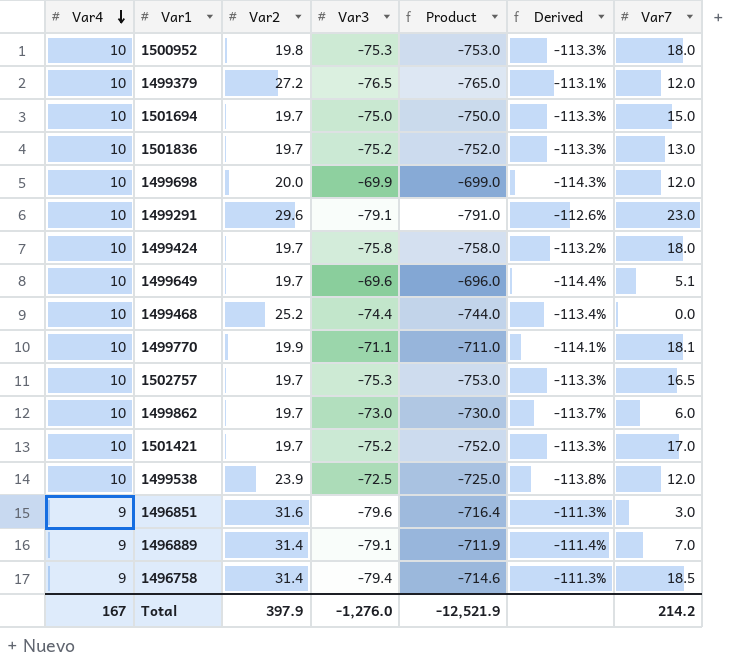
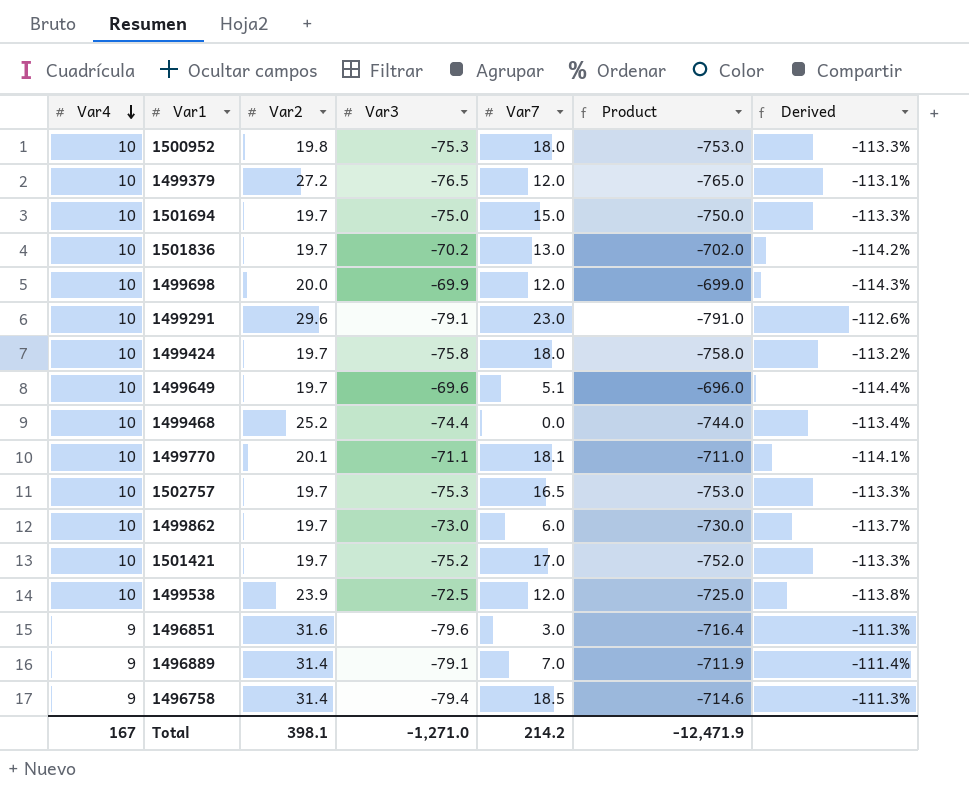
column Var7 | position: 7 -> 5
1501836 | Var3: -75.2 -> -70.2
1501836 | Product: -752.0 -> -702.0
1501836 | Derived: -113.3% -> -114.2%
1499770 | Var2: 19.9 -> 20.1
Total | Var2: 397.9 -> 398.1
Total | Var3: -1,276.0 -> -1,271.0
Total | Product: -12,521.9 -> -12,471.9

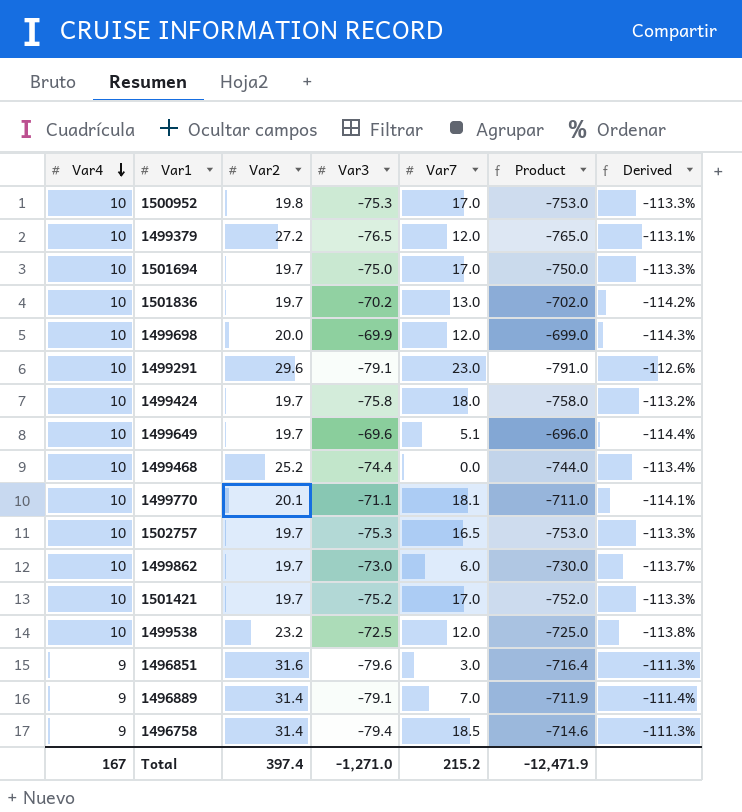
1500952 | Var7: 18.0 -> 17.0
1501694 | Var7: 15.0 -> 17.0
1499538 | Var2: 23.9 -> 23.2
Total | Var2: 398.1 -> 397.4
Total | Var7: 214.2 -> 215.2

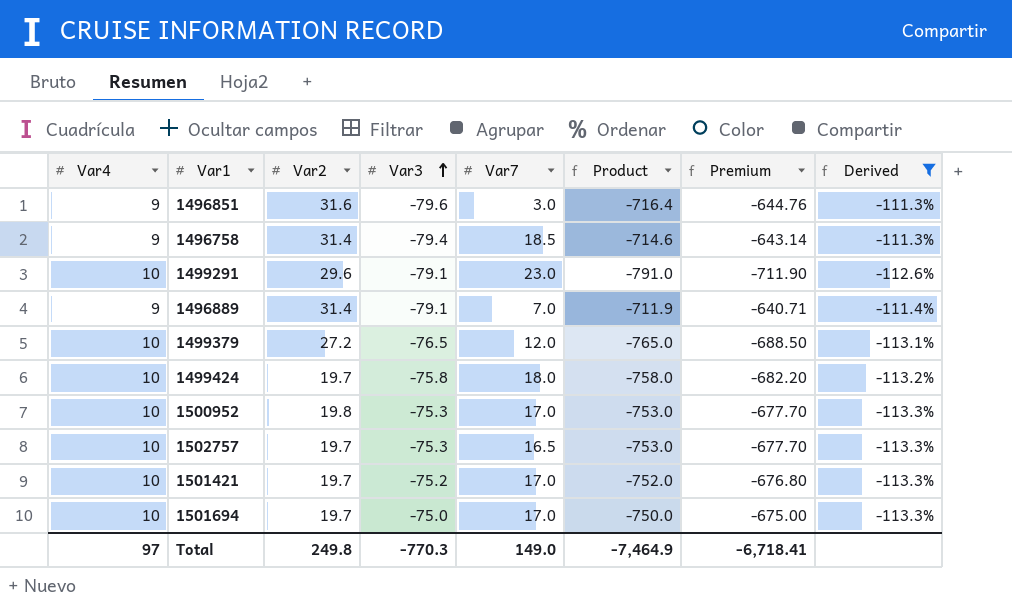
filter: none -> Derived >= -113.3%
row order: Var4 descending -> Var3 ascending
column Premium | formula: none -> [Product] * 0.9
Total | Var4: 167 -> 97
Total | Var2: 397.4 -> 249.8
Total | Var3: -1,271.0 -> -770.3
Total | Var7: 215.2 -> 149.0
Total | Product: -12,471.9 -> -7,464.9

